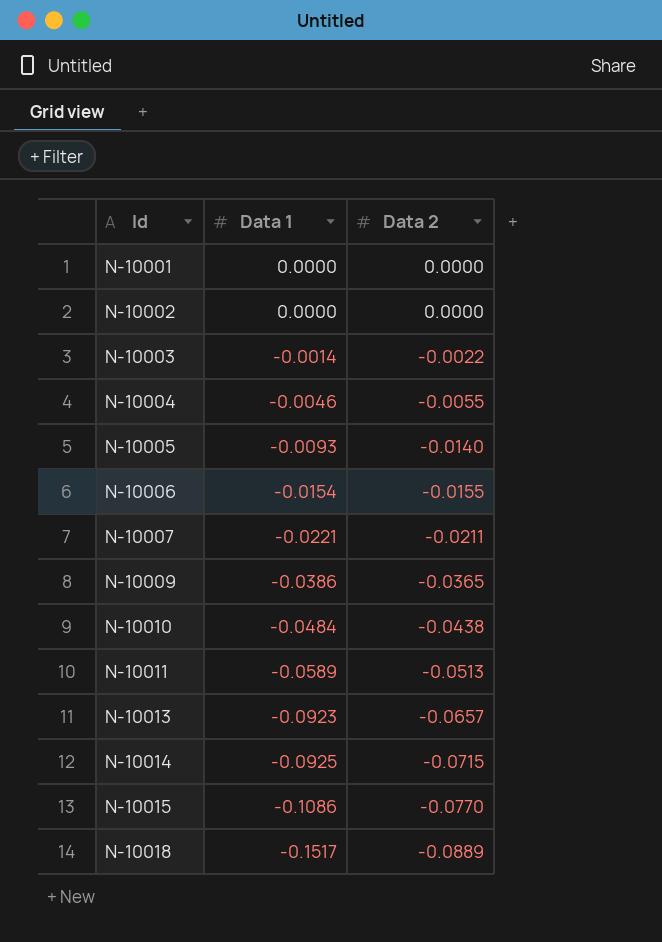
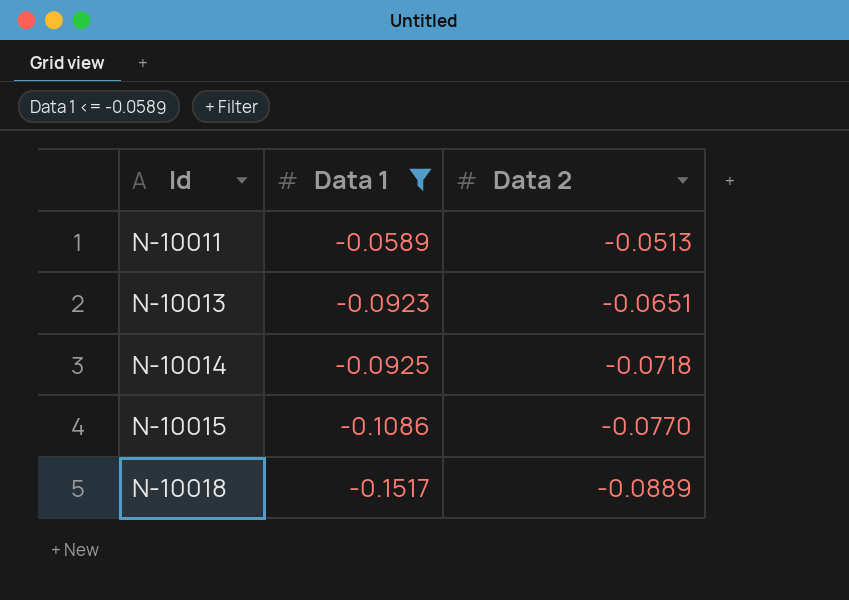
filter: none -> Data 1 <= -0.0589
N-10013 | Data 2: -0.0657 -> -0.0651
N-10014 | Data 2: -0.0715 -> -0.0718

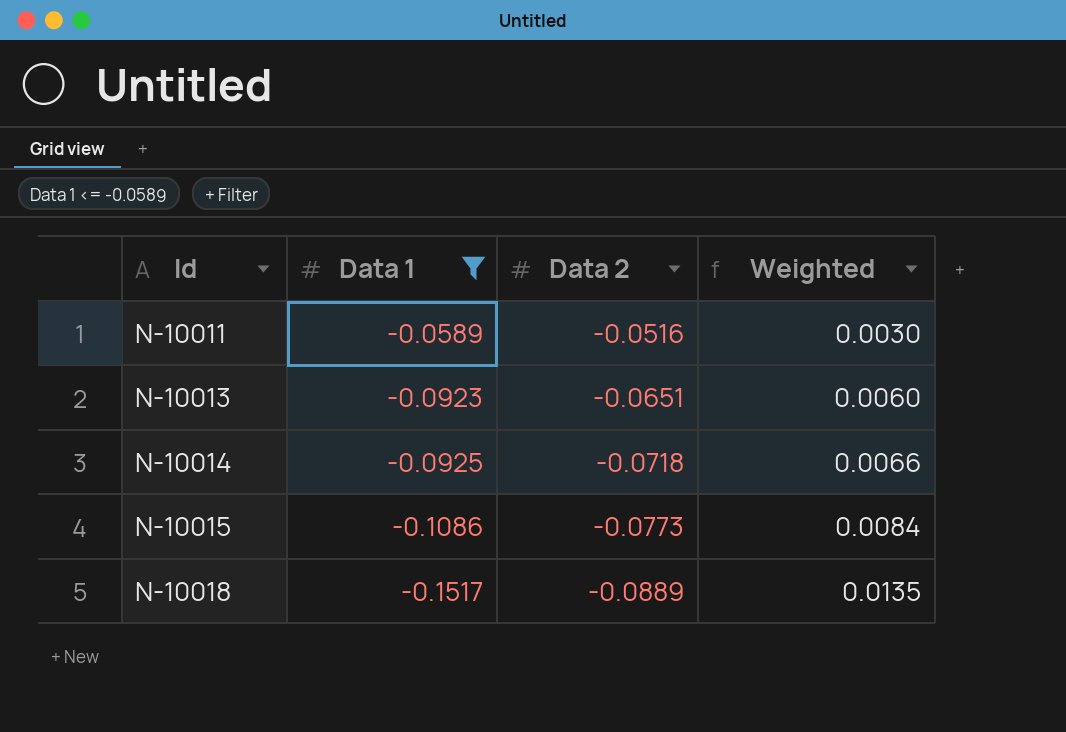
column Weighted | formula: none -> [Data 1] * [Data 2]
N-10011 | Data 2: -0.0513 -> -0.0516
N-10015 | Data 2: -0.0770 -> -0.0773

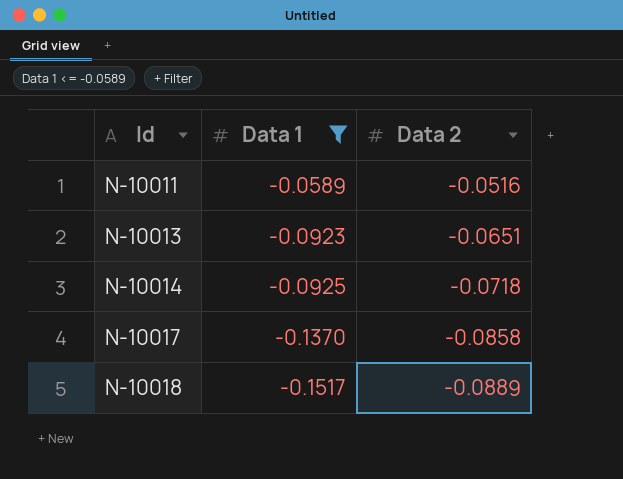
column Weighted | formula: [Data 1] * [Data 2] -> none
row N-10015: -0.1086 | -0.0773 | 0.0084 -> none
row N-10017: none -> -0.1370 | -0.0858

